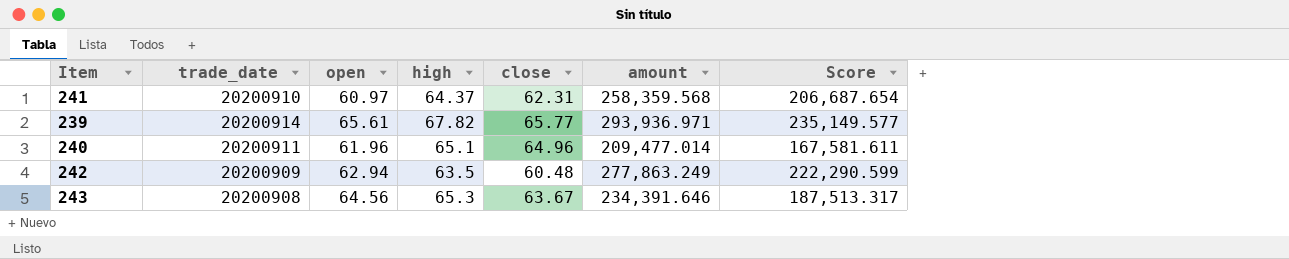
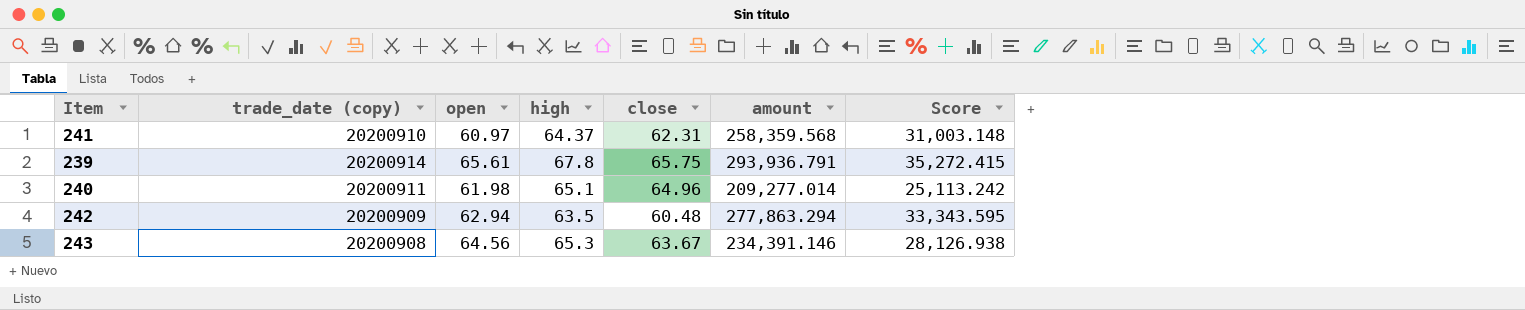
column name: trade_date -> trade_date (copy)
column Score | formula: [amount] * 0.8 -> [amount] * 0.12
239 | high: 67.82 -> 67.8
239 | close: 65.77 -> 65.75
239 | amount: 293,936.971 -> 293,936.791
240 | open: 61.96 -> 61.98
240 | amount: 209,477.014 -> 209,277.014
242 | amount: 277,863.249 -> 277,863.294
243 | amount: 234,391.646 -> 234,391.146

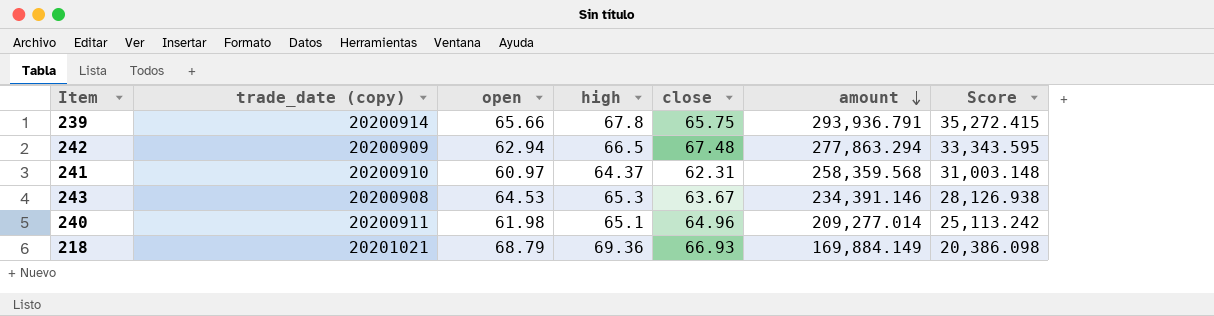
row order: none -> amount descending
239 | open: 65.61 -> 65.66
242 | high: 63.5 -> 66.5
242 | close: 60.48 -> 67.48
243 | open: 64.56 -> 64.53
row 218: none -> 20201021 | 68.79 | 69.36 | 66.93 | 169,884.149 | 20,386.098

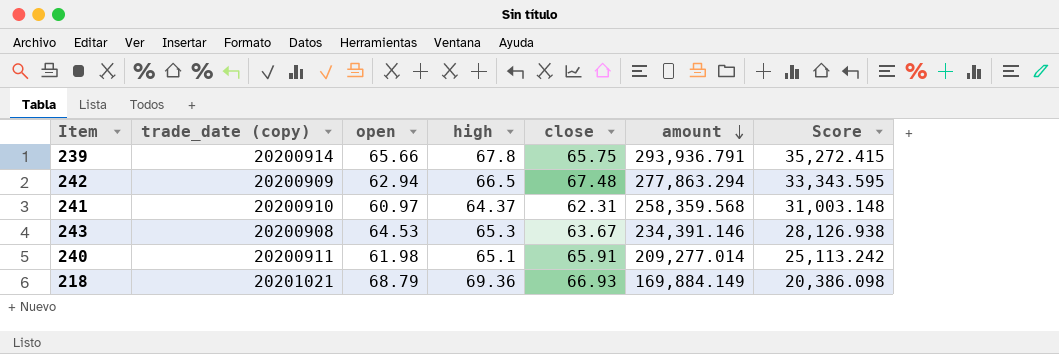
240 | close: 64.96 -> 65.91

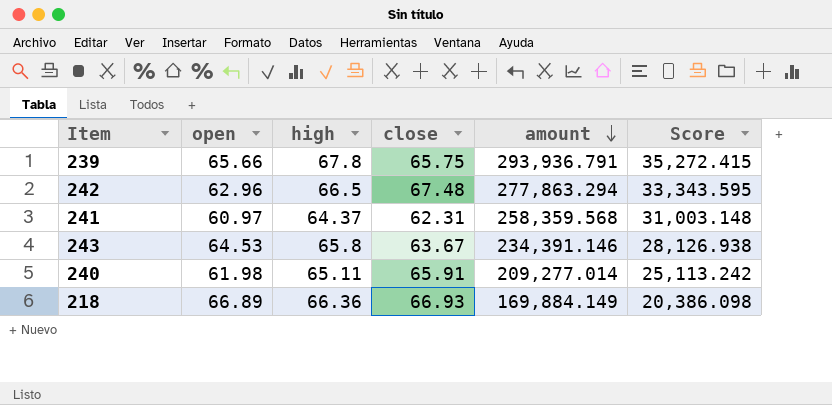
column trade_date (copy) | position: 2 -> none
242 | open: 62.94 -> 62.96
243 | high: 65.3 -> 65.8
240 | high: 65.1 -> 65.11
218 | open: 68.79 -> 66.89
218 | high: 69.36 -> 66.36

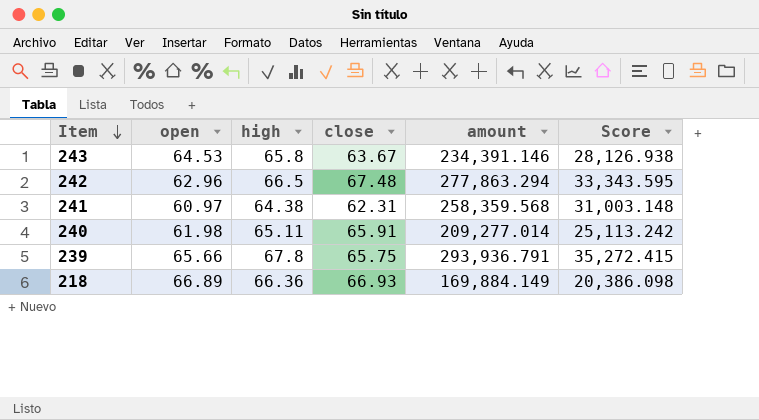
row order: amount descending -> Item descending
241 | high: 64.37 -> 64.38

